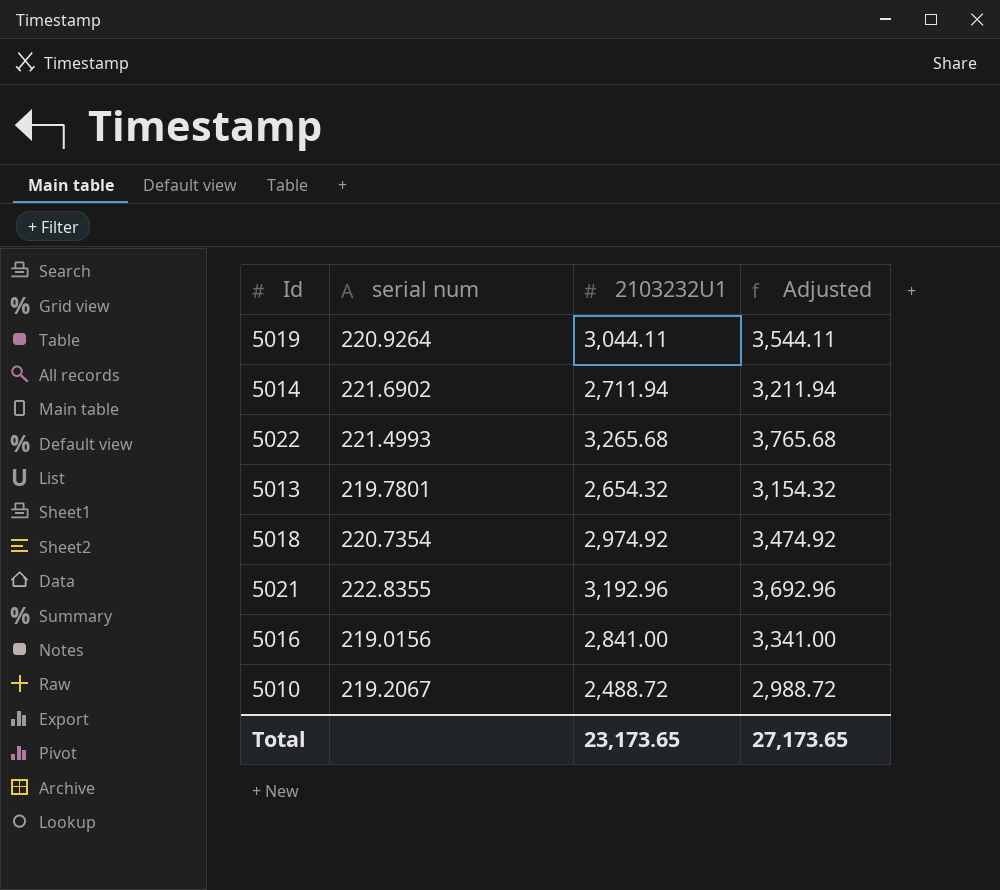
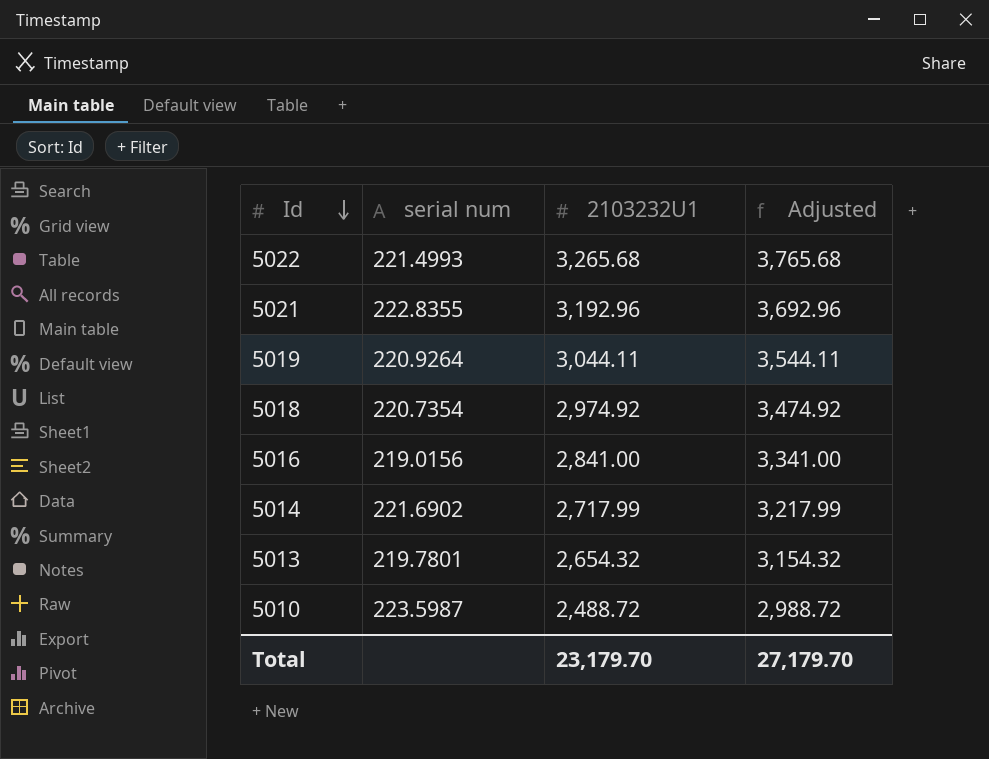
row order: none -> Id descending
5014 | 2103232U1: 2,711.94 -> 2,717.99
5014 | Adjusted: 3,211.94 -> 3,217.99
5010 | serial num: 219.2067 -> 223.5987
Total | 2103232U1: 23,173.65 -> 23,179.70
Total | Adjusted: 27,173.65 -> 27,179.70

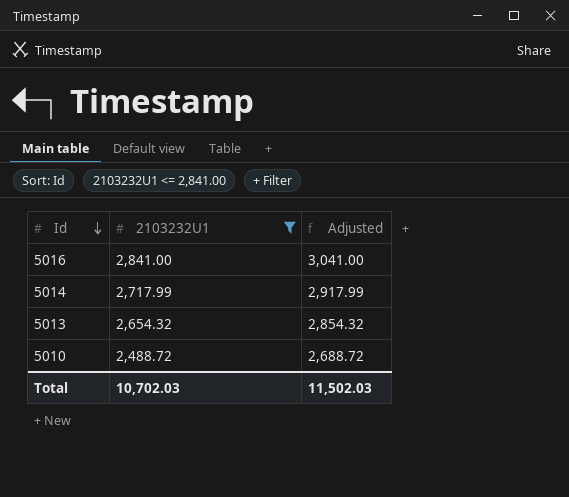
filter: none -> 2103232U1 <= 2,841.00
column serial num | position: 2 -> none
column Adjusted | formula: [2103232U1] + 500 -> [2103232U1] + 200
Total | 2103232U1: 23,179.70 -> 10,702.03
Total | Adjusted: 27,179.70 -> 11,502.03

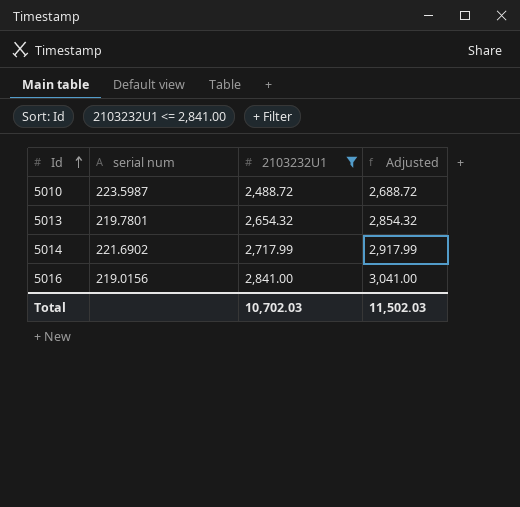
row order: Id descending -> Id ascending
column serial num | position: none -> 2

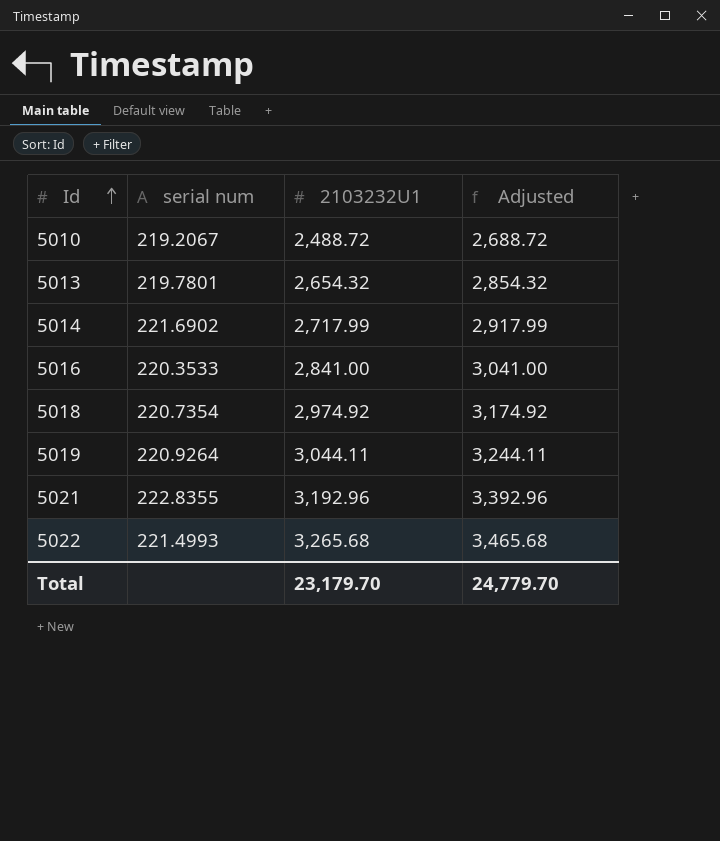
filter: 2103232U1 <= 2,841.00 -> none
5010 | serial num: 223.5987 -> 219.2067
5016 | serial num: 219.0156 -> 220.3533
Total | 2103232U1: 10,702.03 -> 23,179.70
Total | Adjusted: 11,502.03 -> 24,779.70

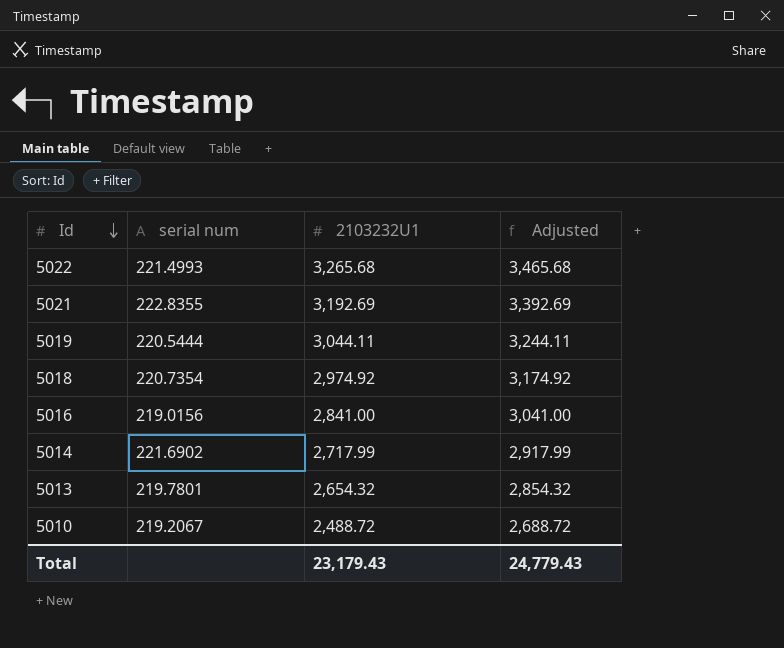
row order: Id ascending -> Id descending
5021 | 2103232U1: 3,192.96 -> 3,192.69
5021 | Adjusted: 3,392.96 -> 3,392.69
5019 | serial num: 220.9264 -> 220.5444
5016 | serial num: 220.3533 -> 219.0156
Total | 2103232U1: 23,179.70 -> 23,179.43
Total | Adjusted: 24,779.70 -> 24,779.43

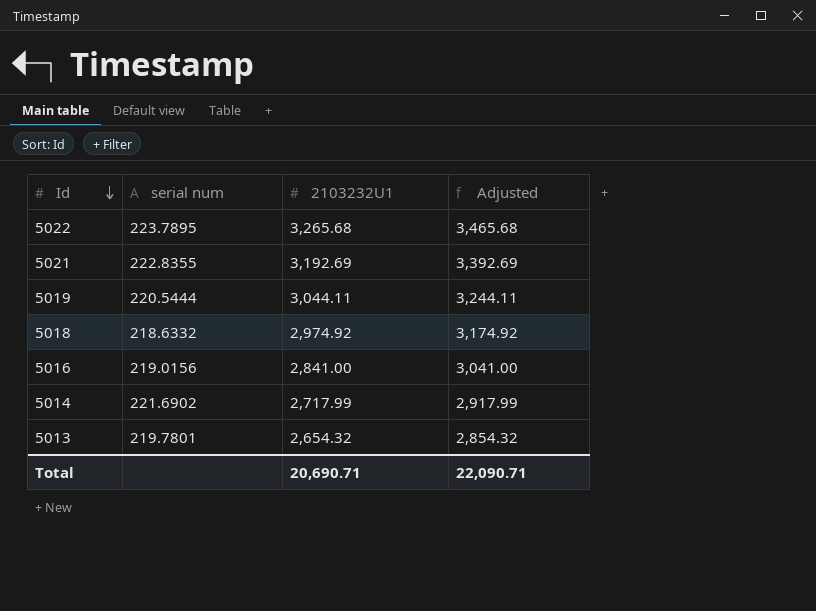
row 5010: 219.2067 | 2,488.72 | 2,688.72 -> none
5022 | serial num: 221.4993 -> 223.7895
5018 | serial num: 220.7354 -> 218.6332
Total | 2103232U1: 23,179.43 -> 20,690.71
Total | Adjusted: 24,779.43 -> 22,090.71

